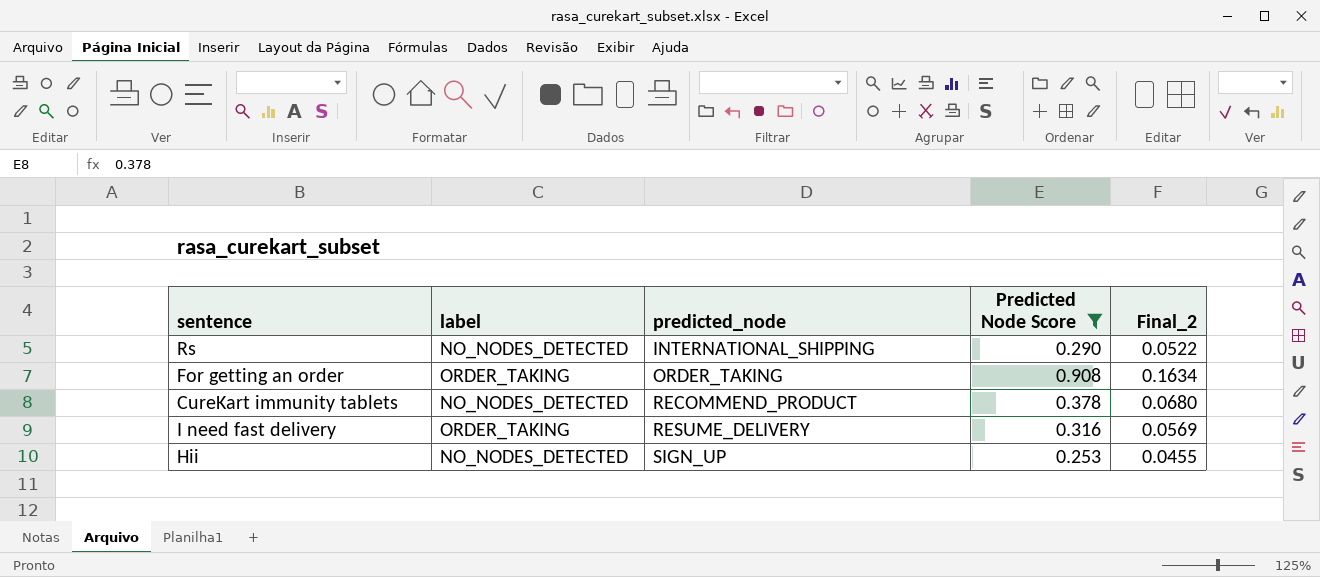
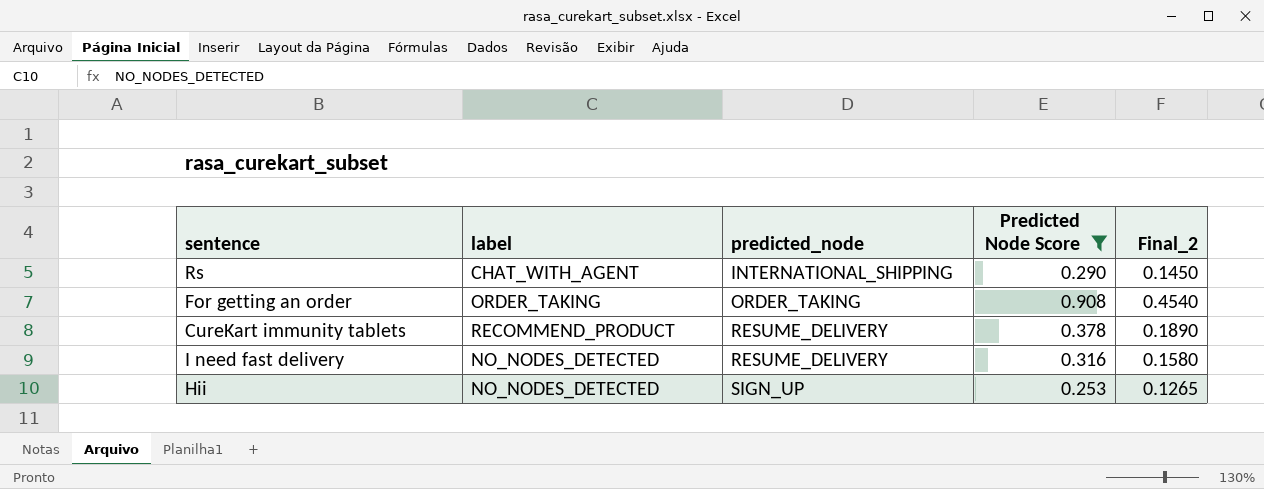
column Final_2 | formula: [Predicted Node Score] * 0.18 -> [Predicted Node Score] * 0.5
Rs | label: NO_NODES_DETECTED -> CHAT_WITH_AGENT
CureKart immunity tablets | label: NO_NODES_DETECTED -> RECOMMEND_PRODUCT
CureKart immunity tablets | predicted_node: RECOMMEND_PRODUCT -> RESUME_DELIVERY
I need fast delivery | label: ORDER_TAKING -> NO_NODES_DETECTED

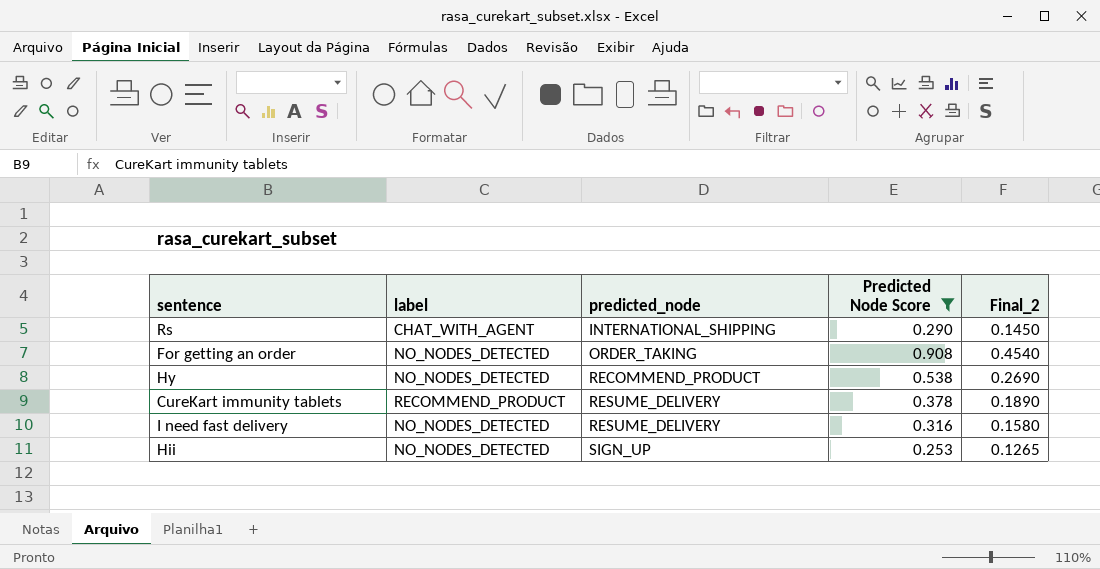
For getting an order | label: ORDER_TAKING -> NO_NODES_DETECTED
row Hy: none -> NO_NODES_DETECTED | RECOMMEND_PRODUCT | 0.538 | 0.2690

